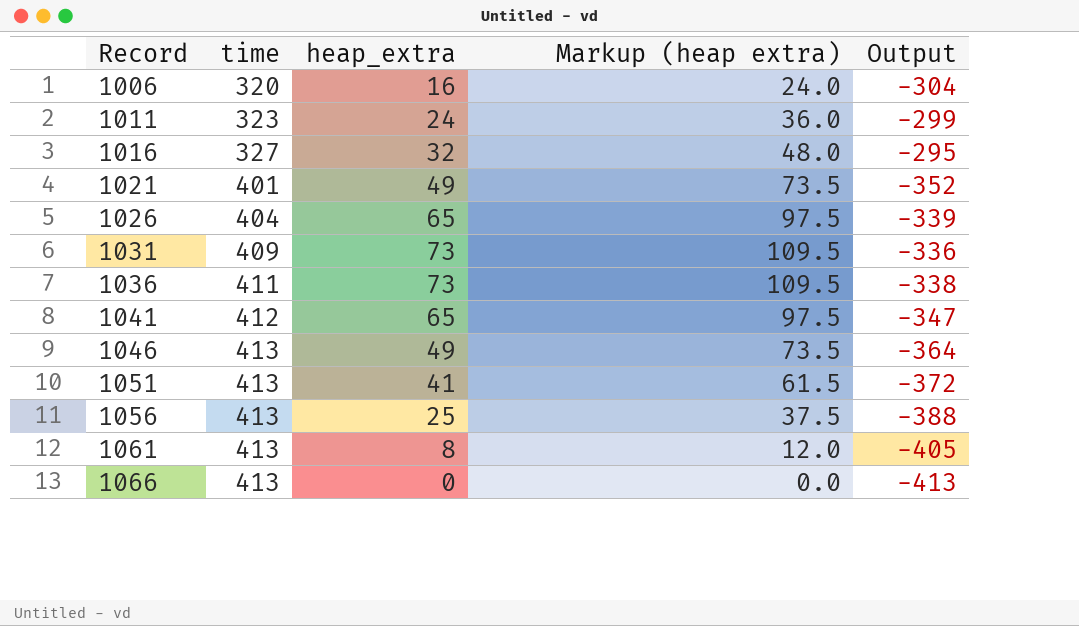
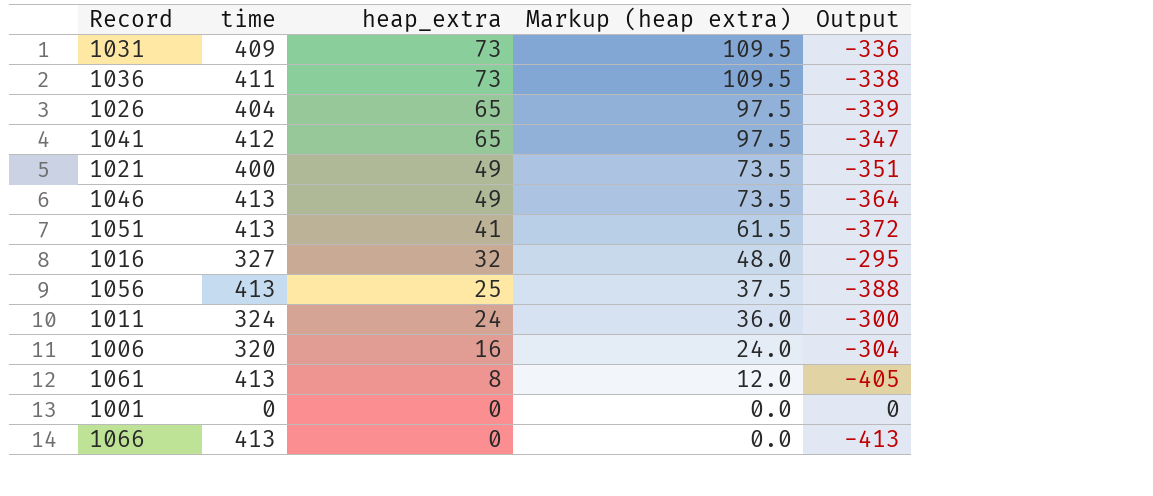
row order: Record ascending -> heap_extra descending
1021 | time: 401 -> 400
1021 | Output: -352 -> -351
1011 | time: 323 -> 324
1011 | Output: -299 -> -300
row 1001: none -> 0 | 0 | 0.0 | 0

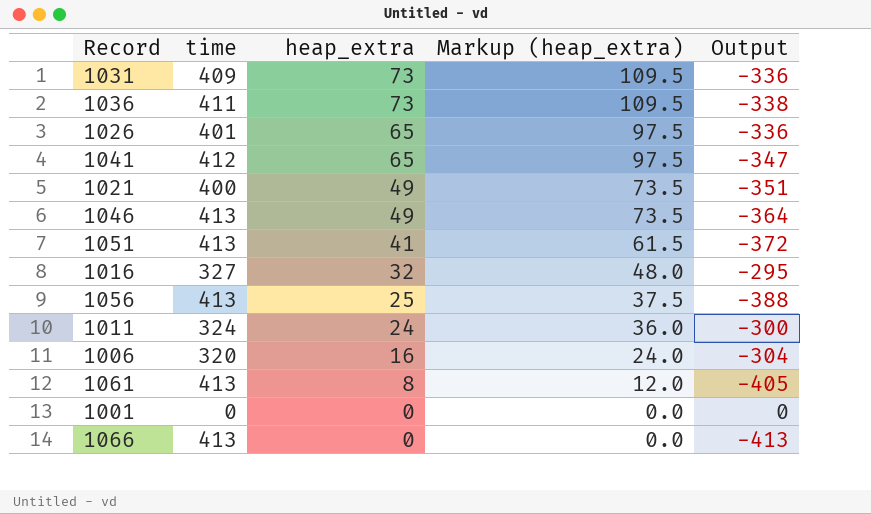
column name: Markup (heap extra) -> Markup (heap_extra)
1026 | time: 404 -> 401
1026 | Output: -339 -> -336

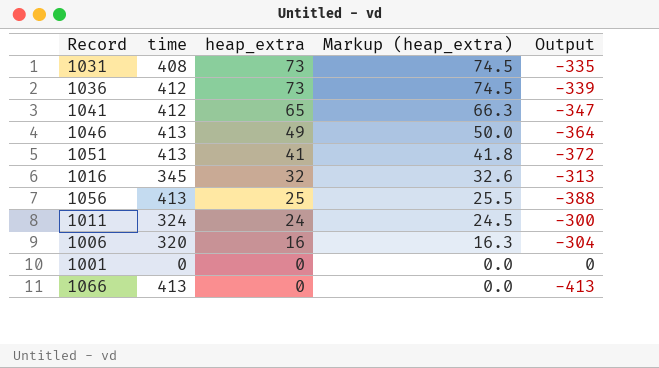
column Markup (heap_extra) | formula: [heap_extra] * 1.5 -> [heap_extra] * 1.02
row 1026: 401 | 65 | 97.5 | -336 -> none
row 1021: 400 | 49 | 73.5 | -351 -> none
row 1061: 413 | 8 | 12.0 | -405 -> none
1031 | time: 409 -> 408
1031 | Output: -336 -> -335
1036 | time: 411 -> 412
1036 | Output: -338 -> -339
1016 | time: 327 -> 345
1016 | Output: -295 -> -313

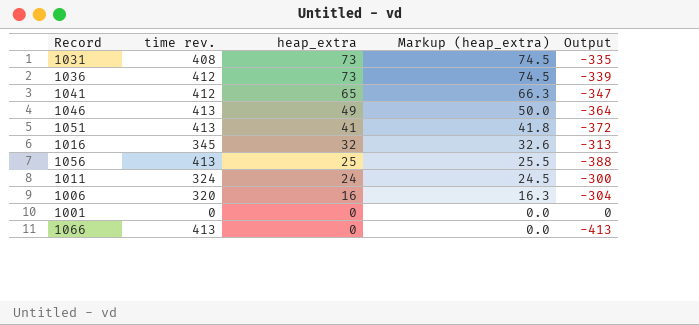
column name: time -> time rev.

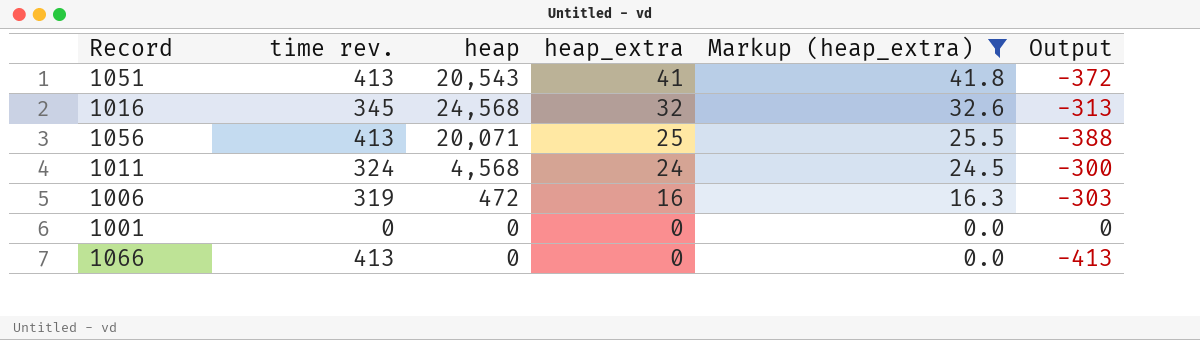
filter: none -> Markup (heap_extra) <= 41.8
column heap | position: none -> 3
1006 | time rev.: 320 -> 319
1006 | Output: -304 -> -303

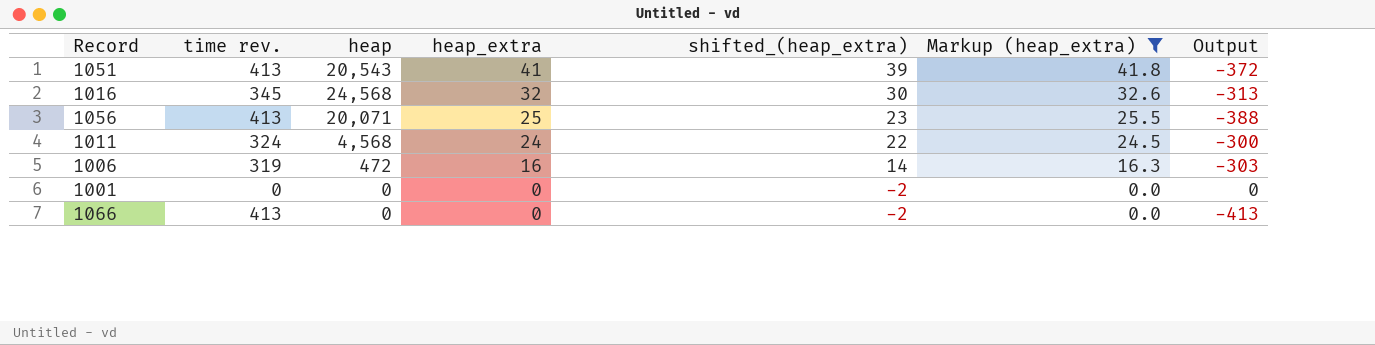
column shifted_(heap_extra) | formula: none -> [heap_extra] - 2

